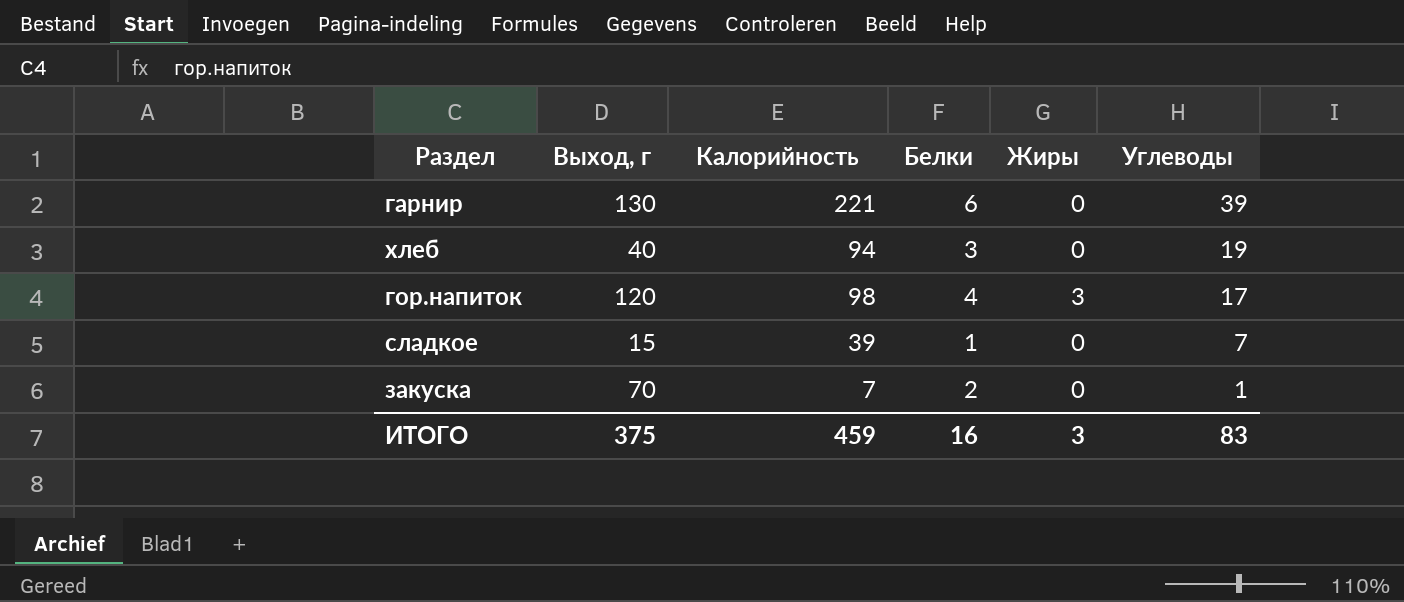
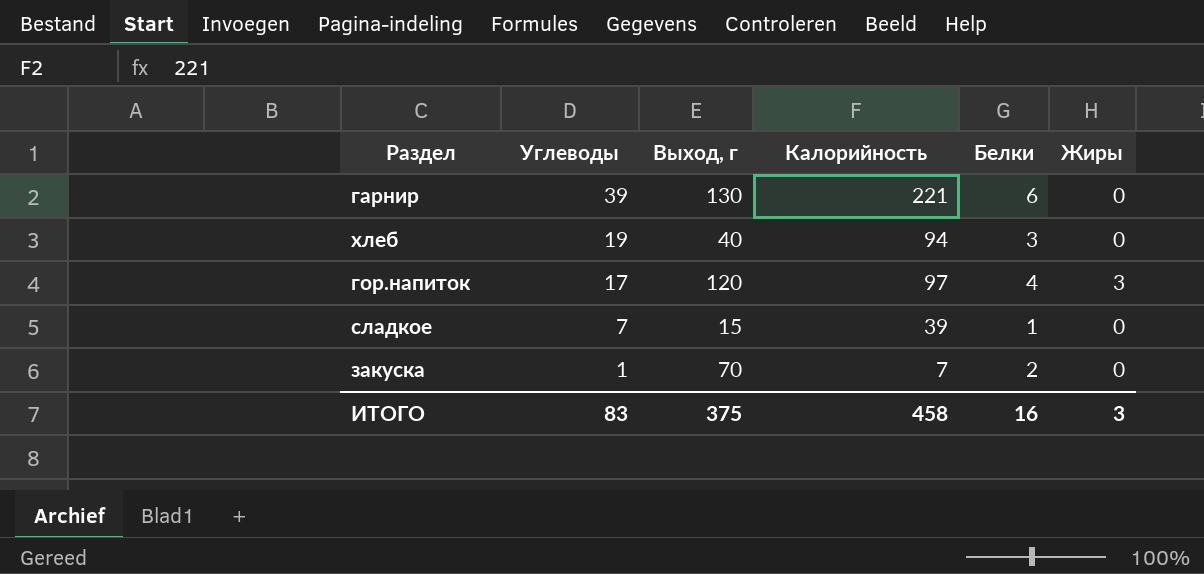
column Углеводы | position: 6 -> 2
гор.напиток | Калорийность: 98 -> 97
ИТОГО | Калорийность: 459 -> 458

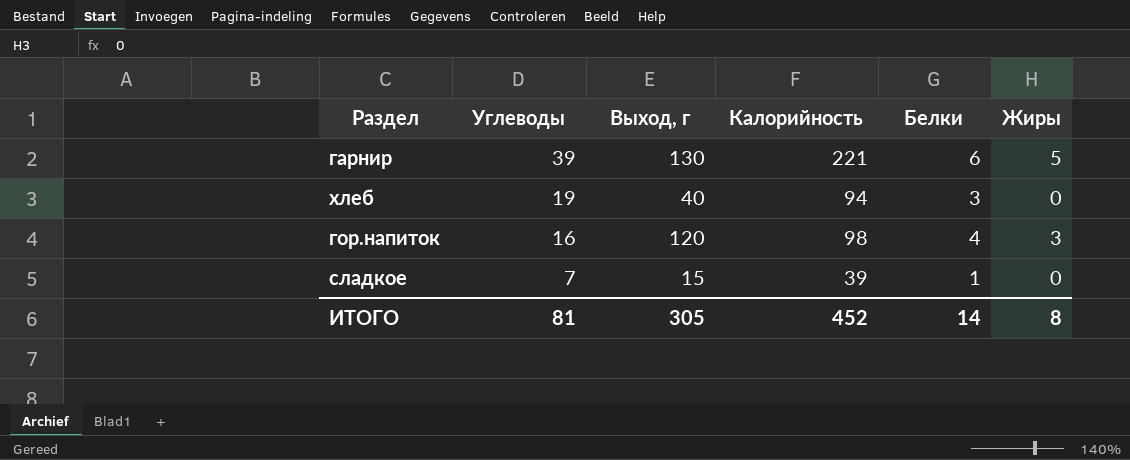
row закуска: 1 | 70 | 7 | 2 | 0 -> none
гарнир | Жиры: 0 -> 5
гор.напиток | Углеводы: 17 -> 16
гор.напиток | Калорийность: 97 -> 98
ИТОГО | Углеводы: 83 -> 81
ИТОГО | Выход, г: 375 -> 305
ИТОГО | Калорийность: 458 -> 452
ИТОГО | Белки: 16 -> 14
ИТОГО | Жиры: 3 -> 8

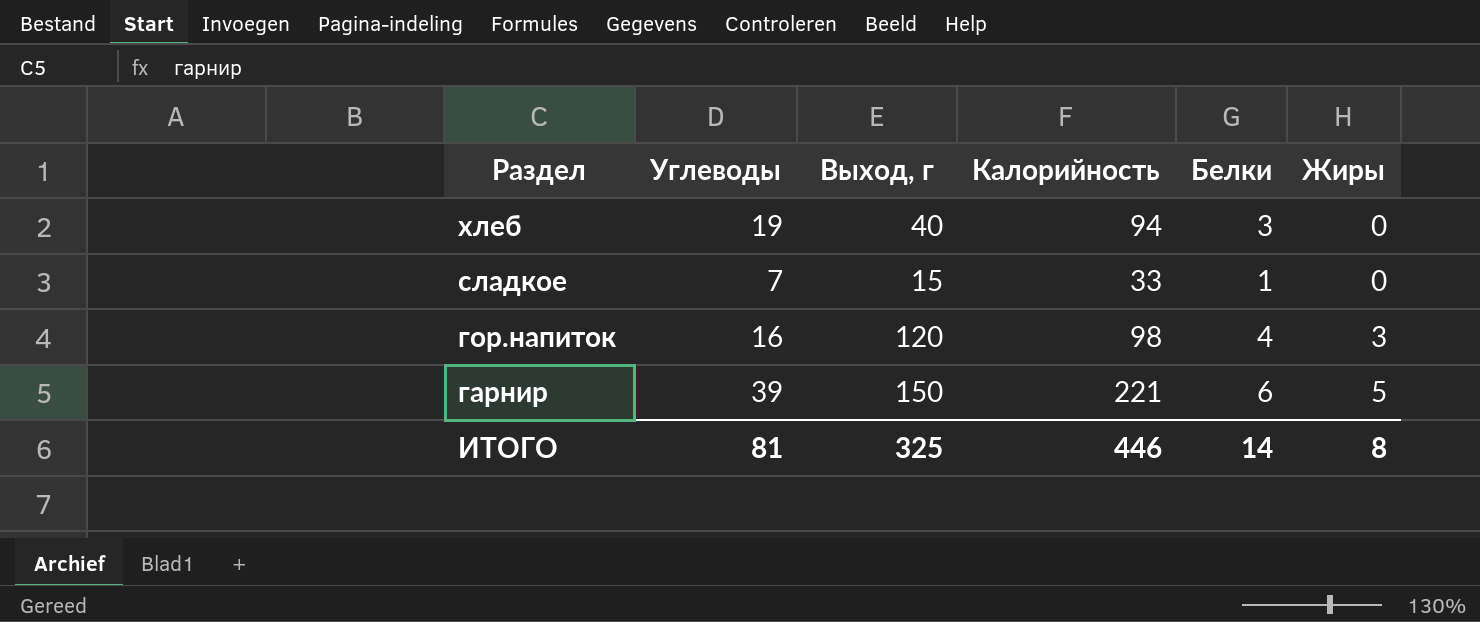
row order: Углеводы descending -> Раздел descending
сладкое | Калорийность: 39 -> 33
гарнир | Выход, г: 130 -> 150
ИТОГО | Выход, г: 305 -> 325
ИТОГО | Калорийность: 452 -> 446

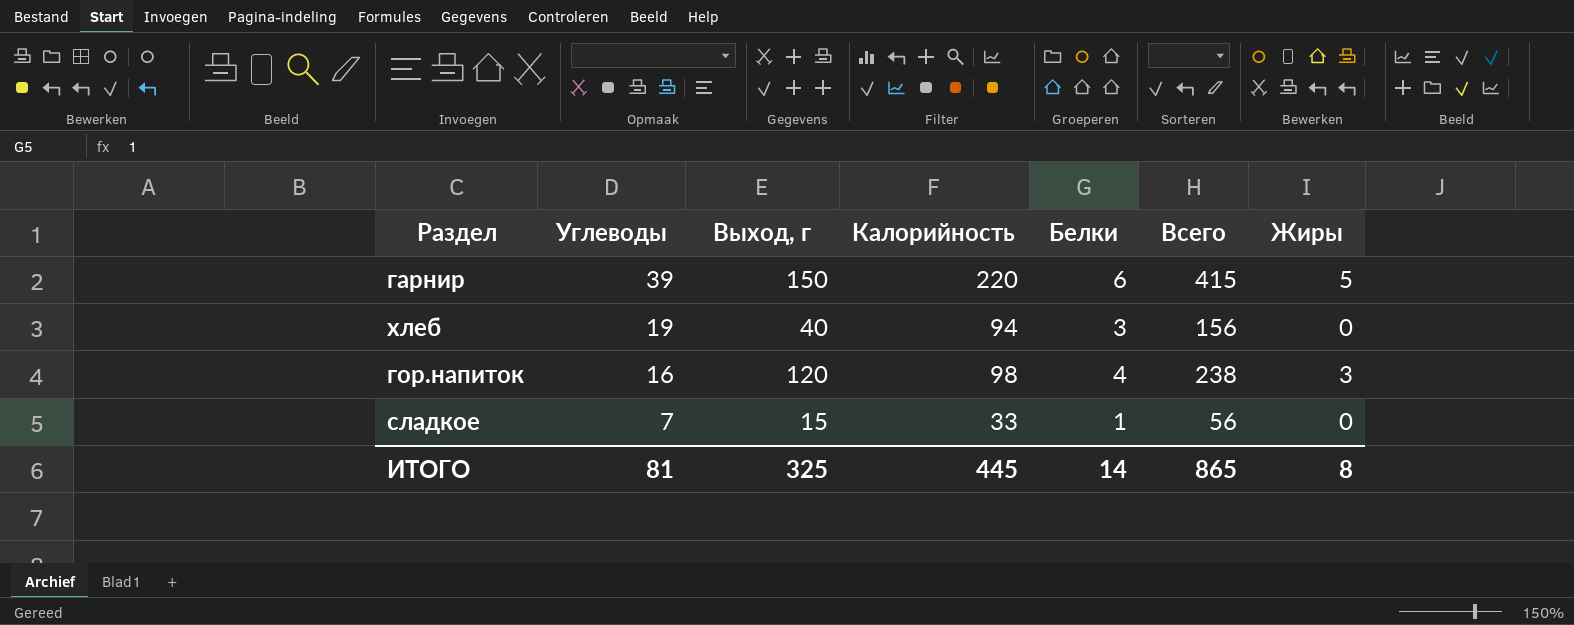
row order: Раздел descending -> Углеводы descending
column Всего | formula: none -> [Углеводы] + [Выход, г] + [Калорийность] + [Белки]
гарнир | Калорийность: 221 -> 220
ИТОГО | Калорийность: 446 -> 445

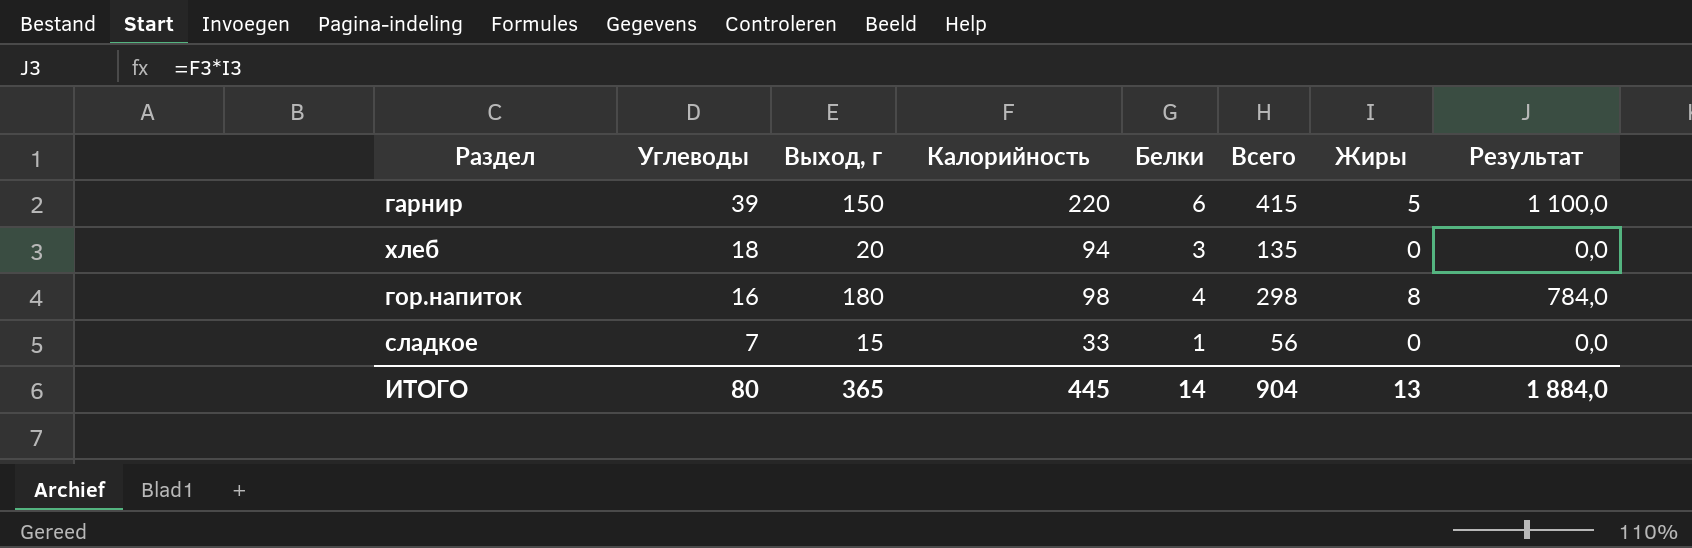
column Результат | formula: none -> [Калорийность] * [Жиры]
хлеб | Углеводы: 19 -> 18
хлеб | Выход, г: 40 -> 20
хлеб | Всего: 156 -> 135
гор.напиток | Выход, г: 120 -> 180
гор.напиток | Всего: 238 -> 298
гор.напиток | Жиры: 3 -> 8
ИТОГО | Углеводы: 81 -> 80
ИТОГО | Выход, г: 325 -> 365
ИТОГО | Всего: 865 -> 904
ИТОГО | Жиры: 8 -> 13

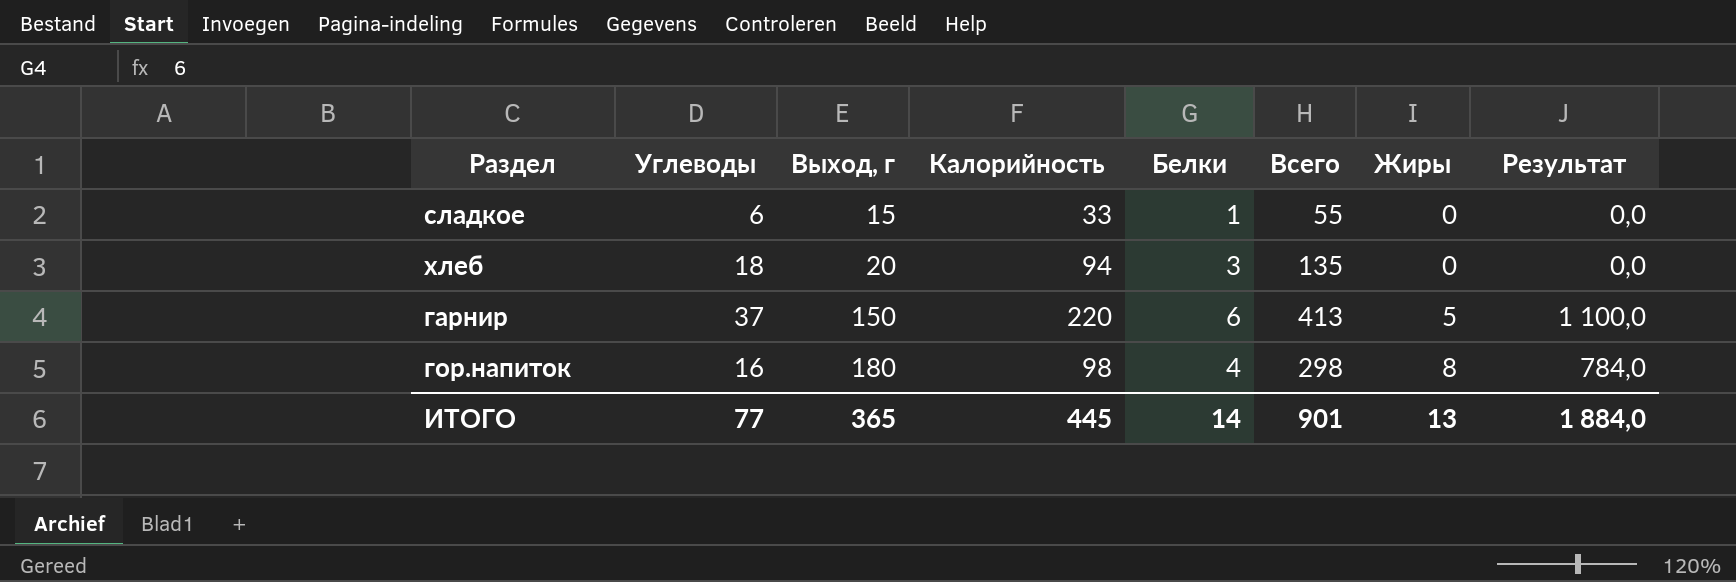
row order: Углеводы descending -> Выход, г ascending
сладкое | Углеводы: 7 -> 6
сладкое | Всего: 56 -> 55
гарнир | Углеводы: 39 -> 37
гарнир | Всего: 415 -> 413
ИТОГО | Углеводы: 80 -> 77
ИТОГО | Всего: 904 -> 901

